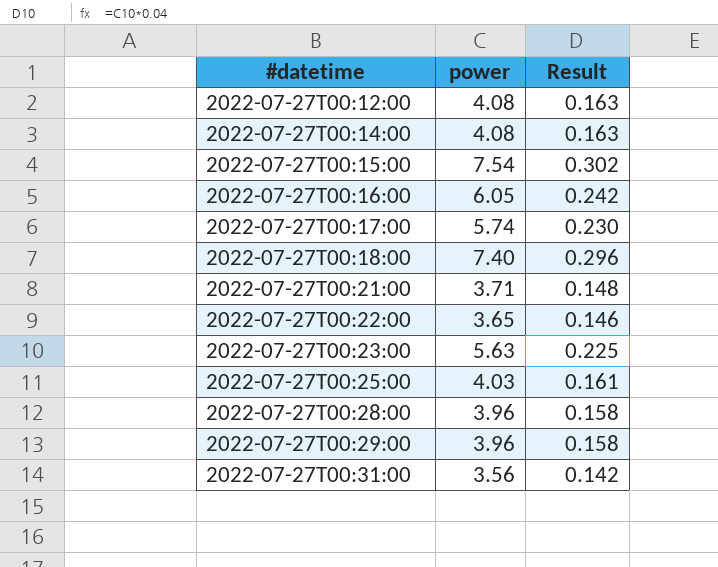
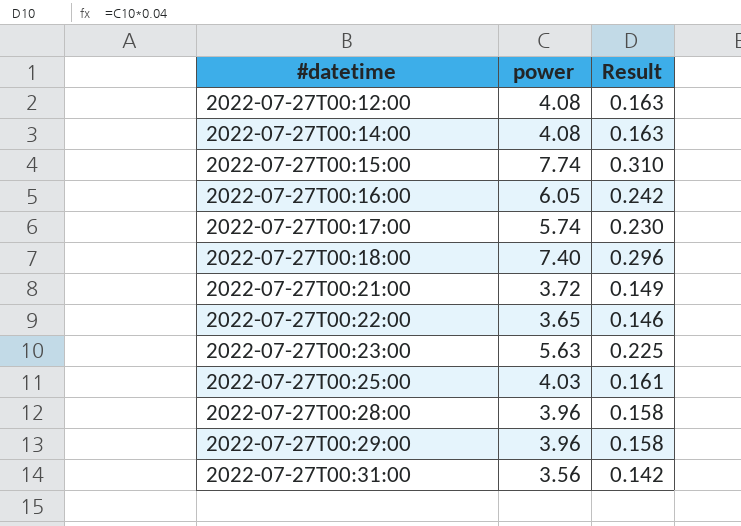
2022-07-27T00:15:00 | power: 7.54 -> 7.74
2022-07-27T00:15:00 | Result: 0.302 -> 0.310
2022-07-27T00:21:00 | power: 3.71 -> 3.72
2022-07-27T00:21:00 | Result: 0.148 -> 0.149

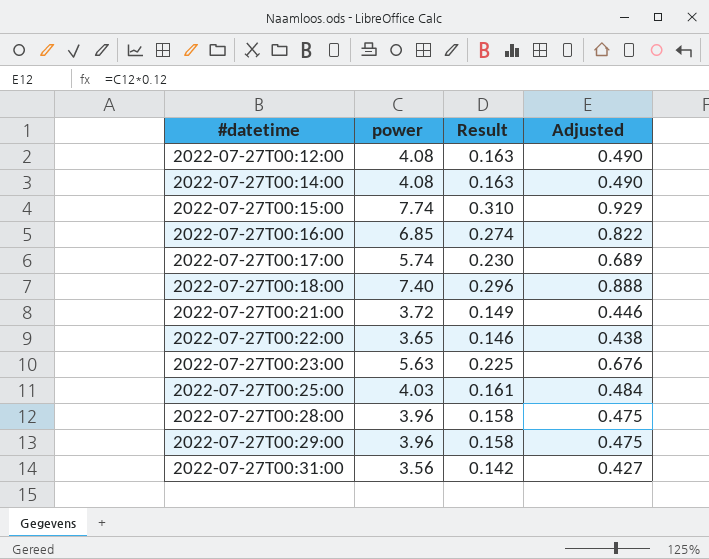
column Adjusted | formula: none -> [power] * 0.12
2022-07-27T00:16:00 | power: 6.05 -> 6.85
2022-07-27T00:16:00 | Result: 0.242 -> 0.274

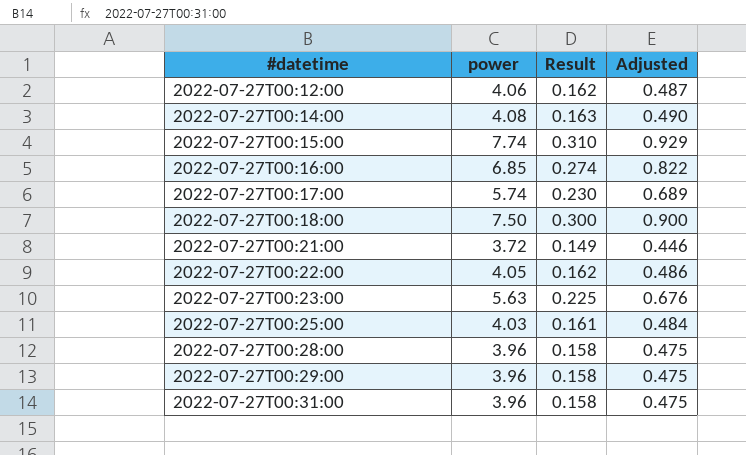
2022-07-27T00:12:00 | power: 4.08 -> 4.06
2022-07-27T00:12:00 | Result: 0.163 -> 0.162
2022-07-27T00:12:00 | Adjusted: 0.490 -> 0.487
2022-07-27T00:18:00 | power: 7.40 -> 7.50
2022-07-27T00:18:00 | Result: 0.296 -> 0.300
2022-07-27T00:18:00 | Adjusted: 0.888 -> 0.900
2022-07-27T00:22:00 | power: 3.65 -> 4.05
2022-07-27T00:22:00 | Result: 0.146 -> 0.162
2022-07-27T00:22:00 | Adjusted: 0.438 -> 0.486
2022-07-27T00:31:00 | power: 3.56 -> 3.96
2022-07-27T00:31:00 | Result: 0.142 -> 0.158
2022-07-27T00:31:00 | Adjusted: 0.427 -> 0.475

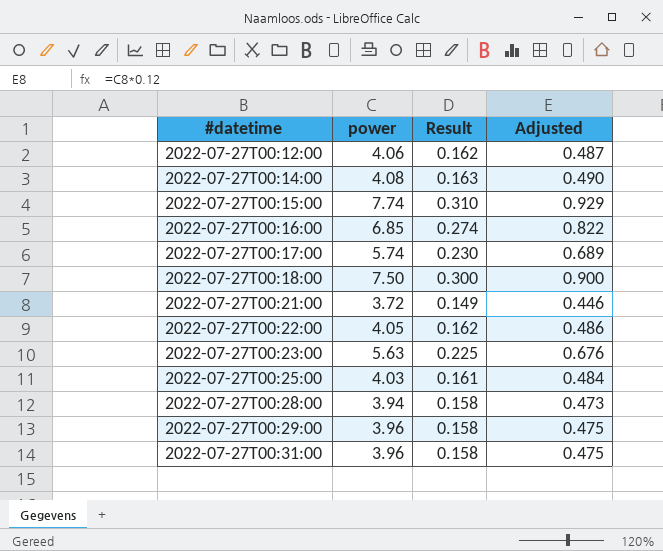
2022-07-27T00:28:00 | power: 3.96 -> 3.94
2022-07-27T00:28:00 | Adjusted: 0.475 -> 0.473

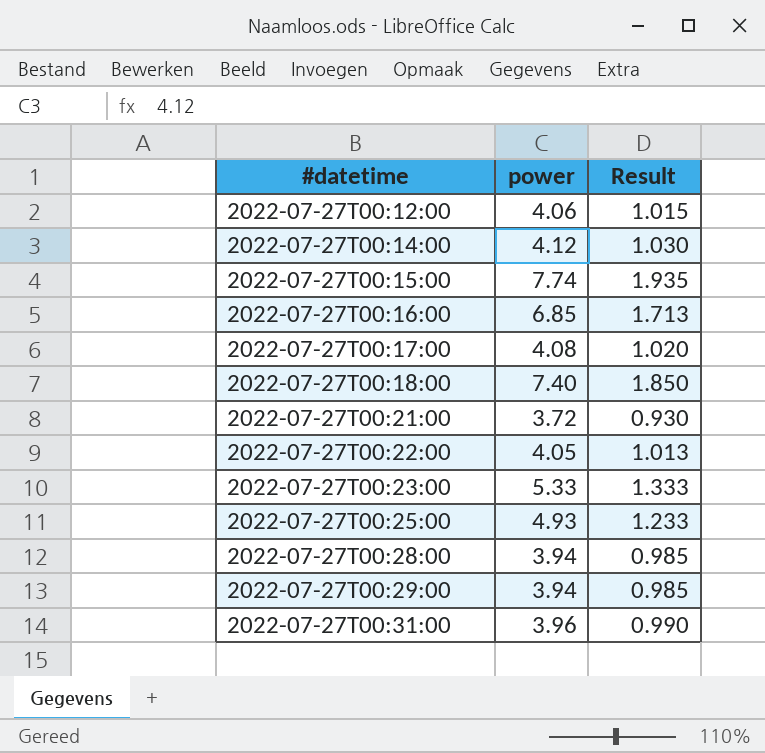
column Adjusted | formula: [power] * 0.12 -> none
column Result | formula: [power] * 0.04 -> [power] * 0.25
2022-07-27T00:14:00 | power: 4.08 -> 4.12
2022-07-27T00:17:00 | power: 5.74 -> 4.08
2022-07-27T00:18:00 | power: 7.50 -> 7.40
2022-07-27T00:23:00 | power: 5.63 -> 5.33
2022-07-27T00:25:00 | power: 4.03 -> 4.93
2022-07-27T00:29:00 | power: 3.96 -> 3.94

